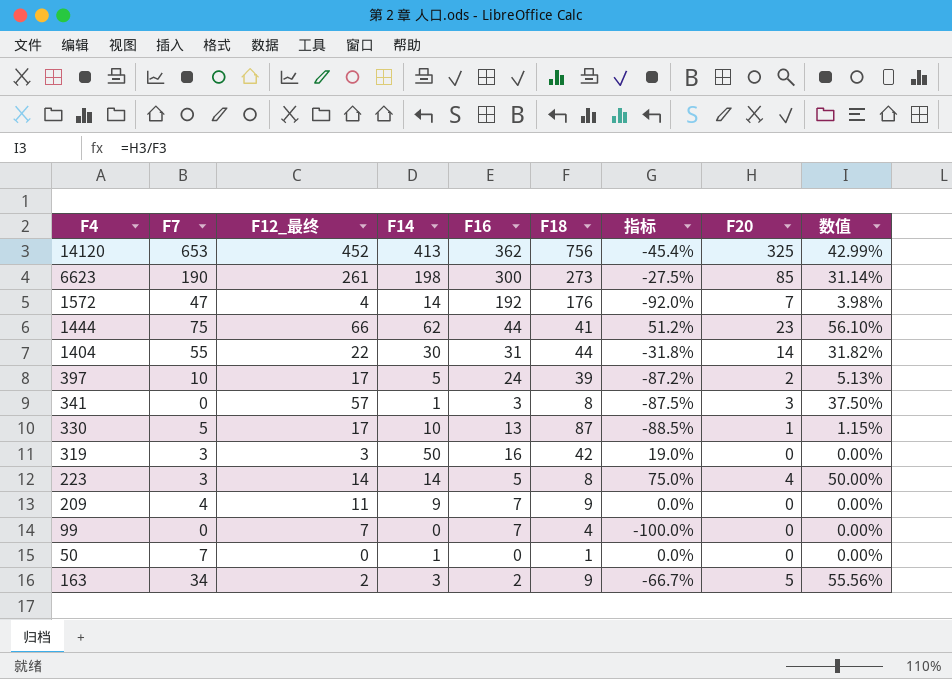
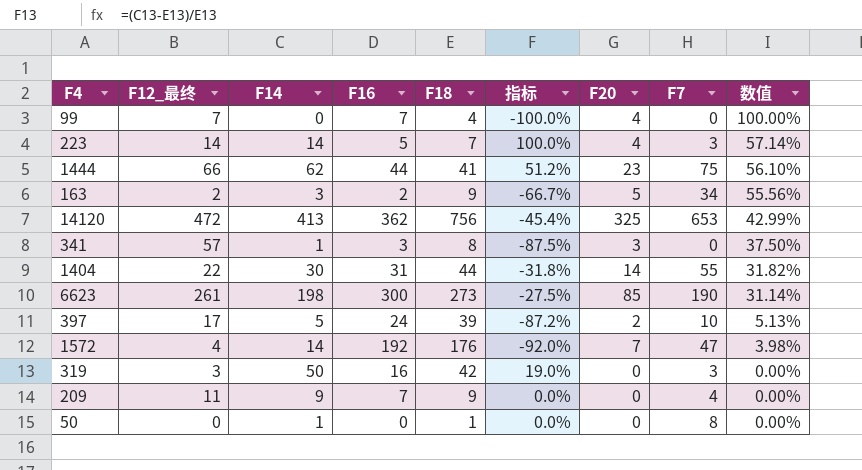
row order: none -> 数值 descending
column F7 | position: 2 -> 8
row 330: 5 | 17 | 10 | 13 | 87 | -88.5% | 1 | 1.15% -> none
99 | F20: 0 -> 4
99 | 数值: 0.00% -> 100.00%
223 | F18: 8 -> 7
223 | 指标: 75.0% -> 100.0%
223 | 数值: 50.00% -> 57.14%
14120 | F12_最终: 452 -> 472
50 | F7: 7 -> 8

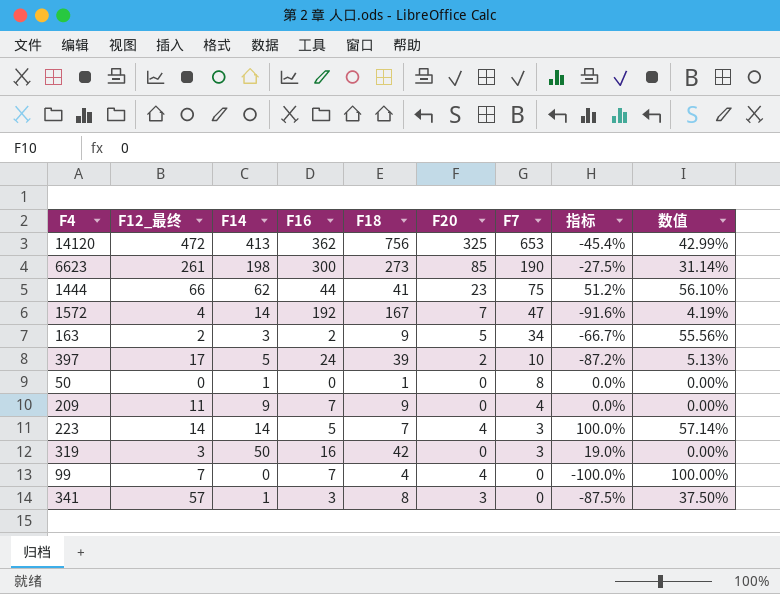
row order: 数值 descending -> F7 descending
column 指标 | position: 6 -> 8
row 1404: 22 | 30 | 31 | 44 | -31.8% | 14 | 55 | 31.82% -> none
1572 | F18: 176 -> 167
1572 | 指标: -92.0% -> -91.6%
1572 | 数值: 3.98% -> 4.19%

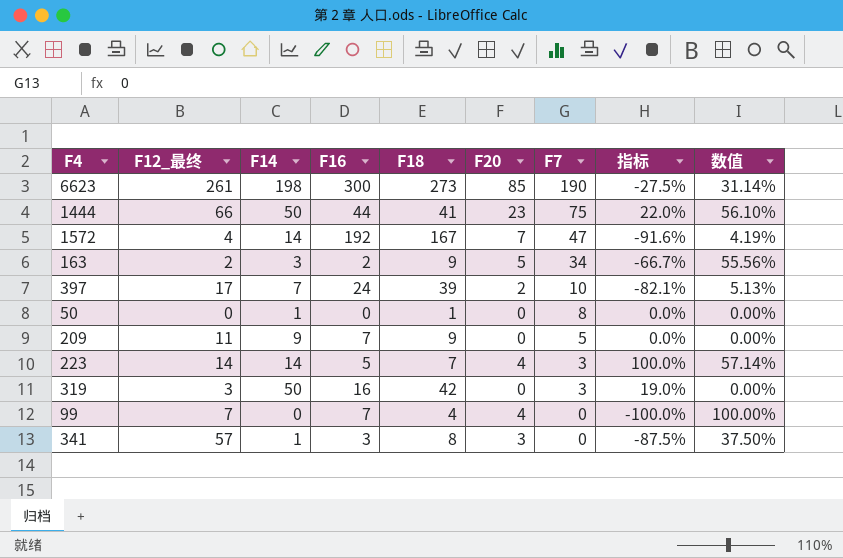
row 14120: 472 | 413 | 362 | 756 | 325 | 653 | -45.4% | 42.99% -> none
1444 | F14: 62 -> 50
1444 | 指标: 51.2% -> 22.0%
397 | F14: 5 -> 7
397 | 指标: -87.2% -> -82.1%
209 | F7: 4 -> 5

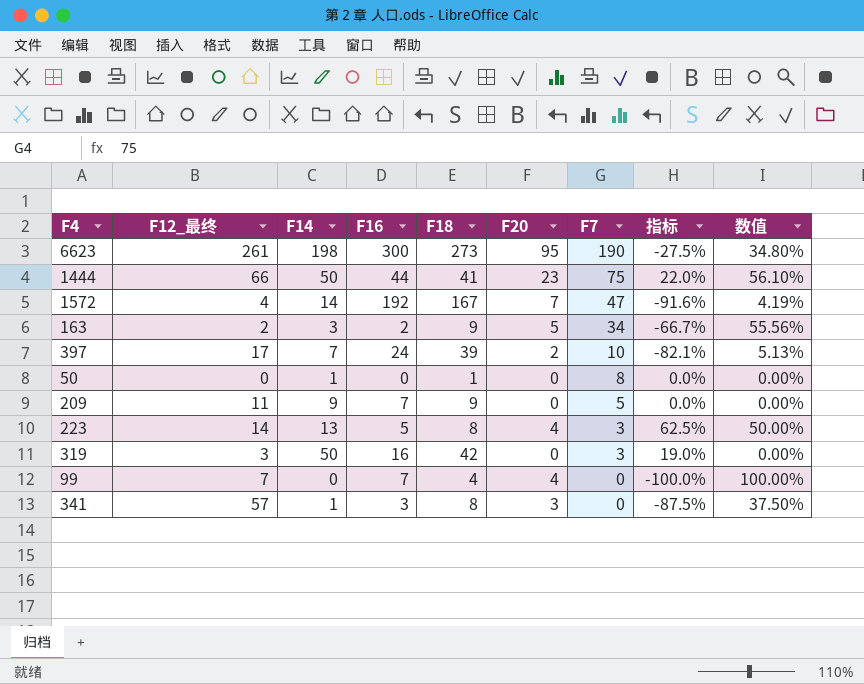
6623 | F20: 85 -> 95
6623 | 数值: 31.14% -> 34.80%
223 | F14: 14 -> 13
223 | F18: 7 -> 8
223 | 指标: 100.0% -> 62.5%
223 | 数值: 57.14% -> 50.00%

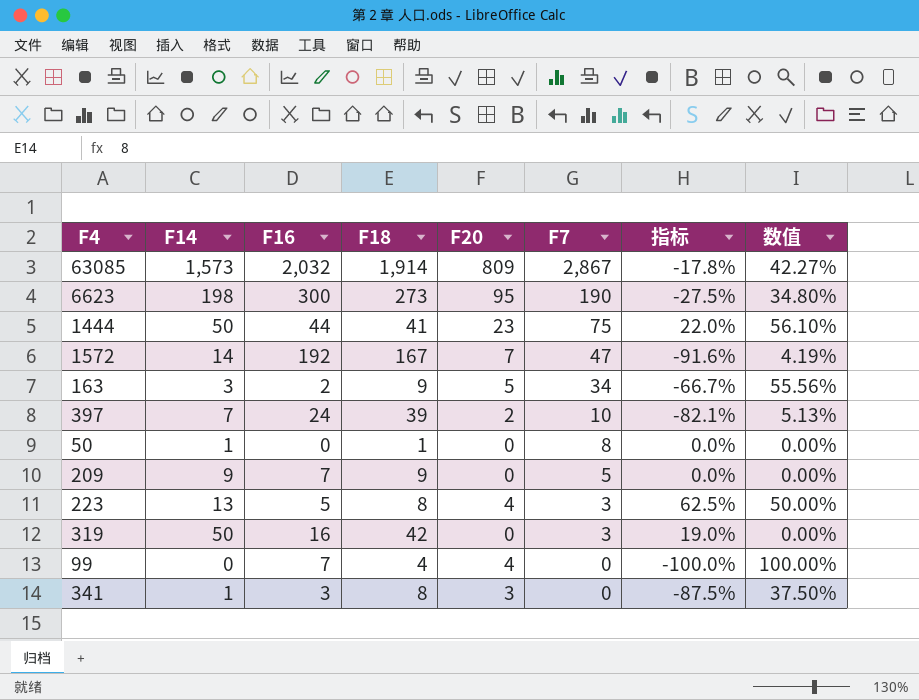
column F12_最终 | position: 2 -> none
row 63085: none -> 1,573 | 2,032 | 1,914 | 809 | 2,867 | -17.8% | 42.27%

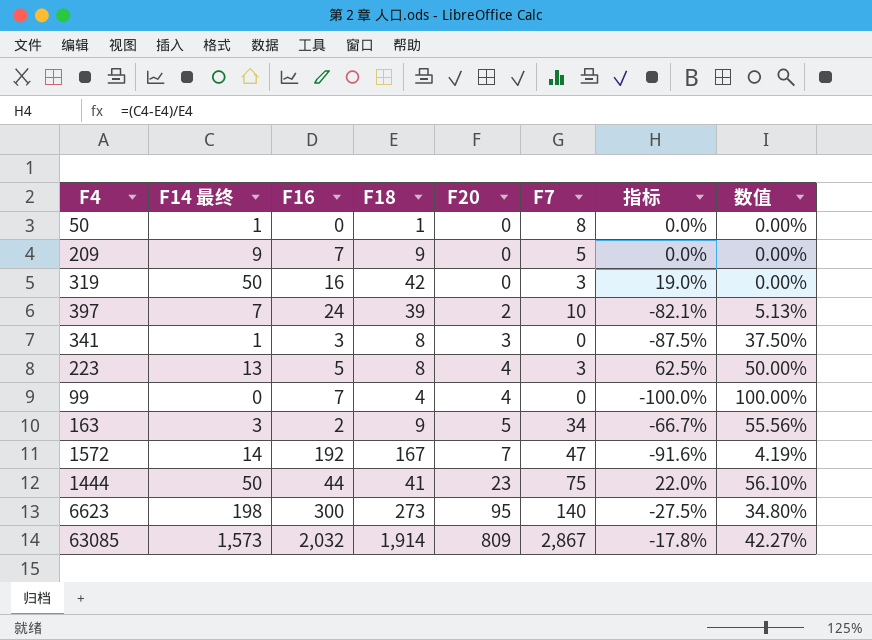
row order: F7 descending -> F20 ascending
column name: F14 -> F14 最终
6623 | F7: 190 -> 140

